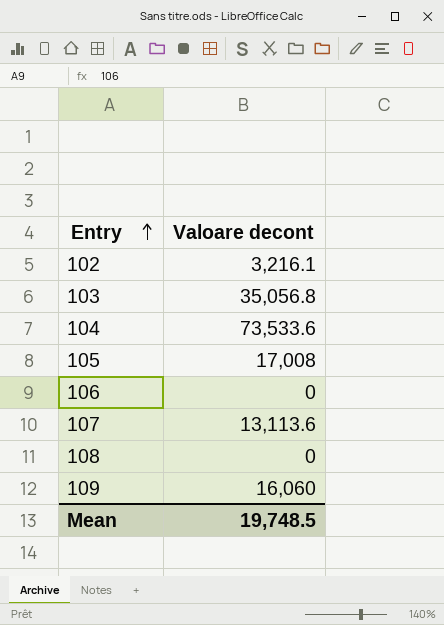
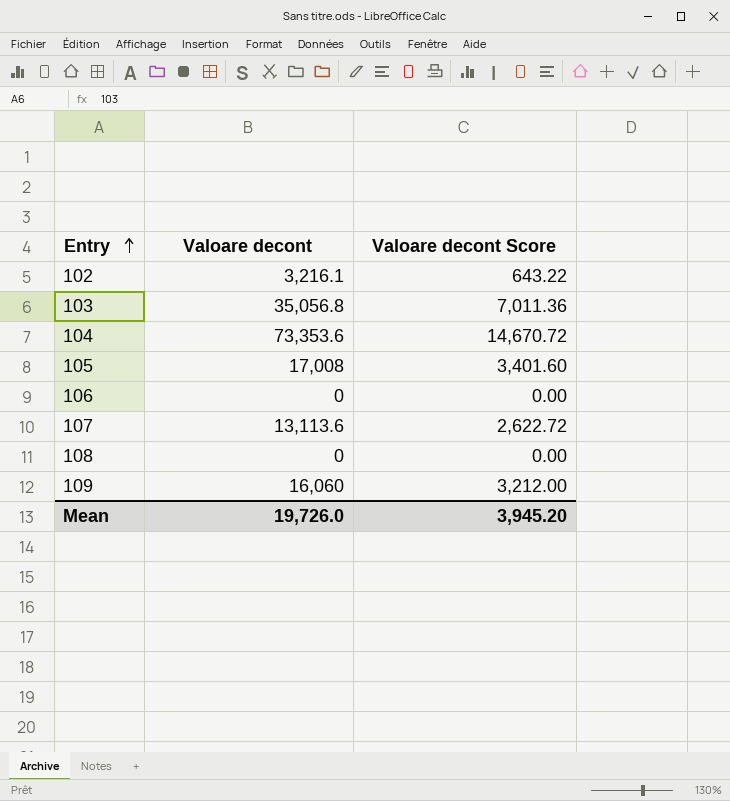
column Valoare decont Score | formula: none -> [Valoare decont] * 0.2
104 | Valoare decont: 73,533.6 -> 73,353.6
Mean | Valoare decont: 19,748.5 -> 19,726.0

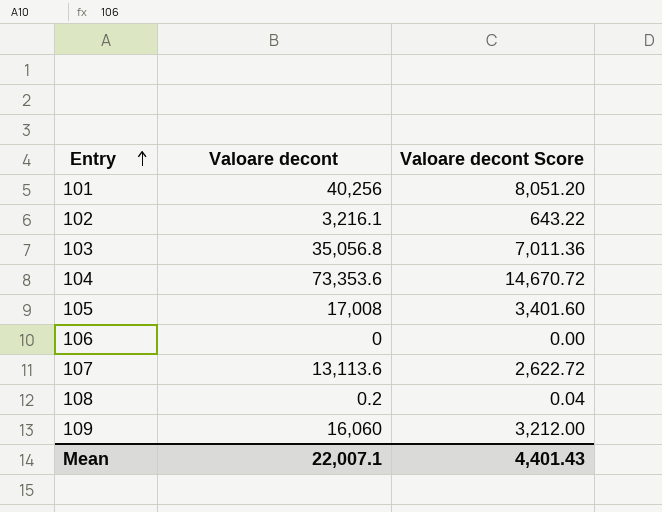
row 101: none -> 40,256 | 8,051.20
108 | Valoare decont: 0 -> 0.2
108 | Valoare decont Score: 0.00 -> 0.04
Mean | Valoare decont: 19,726.0 -> 22,007.1
Mean | Valoare decont Score: 3,945.20 -> 4,401.43

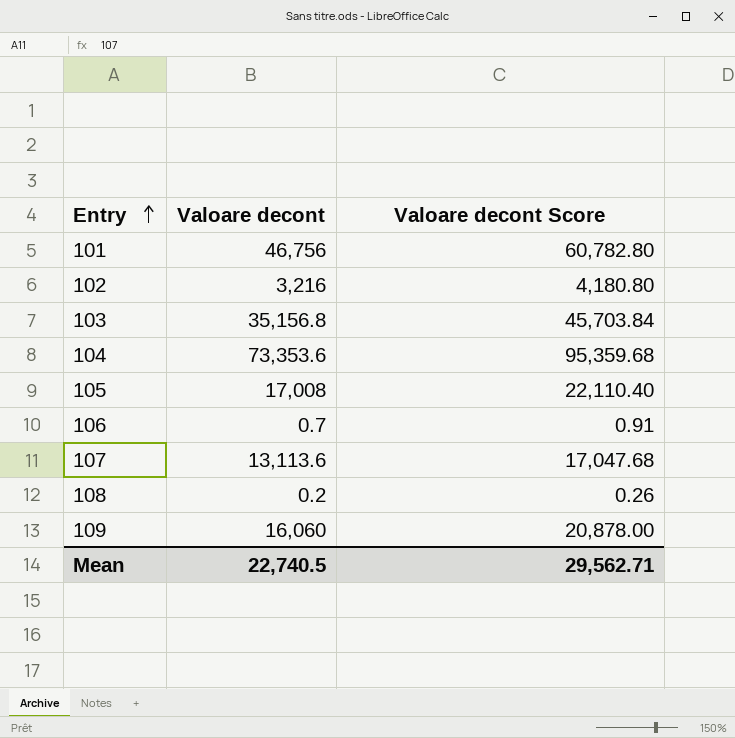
column Valoare decont Score | formula: [Valoare decont] * 0.2 -> [Valoare decont] * 1.3
101 | Valoare decont: 40,256 -> 46,756
102 | Valoare decont: 3,216.1 -> 3,216
103 | Valoare decont: 35,056.8 -> 35,156.8
106 | Valoare decont: 0 -> 0.7
Mean | Valoare decont: 22,007.1 -> 22,740.5
Mean | Valoare decont Score: 4,401.43 -> 29,562.71

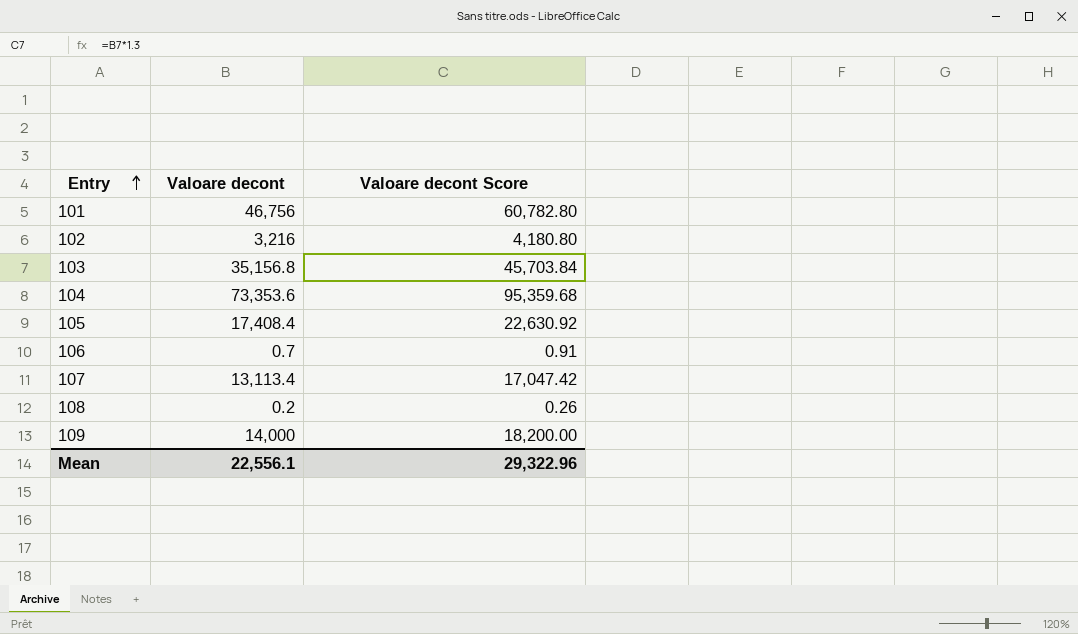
105 | Valoare decont: 17,008 -> 17,408.4
105 | Valoare decont Score: 22,110.40 -> 22,630.92
107 | Valoare decont: 13,113.6 -> 13,113.4
107 | Valoare decont Score: 17,047.68 -> 17,047.42
109 | Valoare decont: 16,060 -> 14,000
109 | Valoare decont Score: 20,878.00 -> 18,200.00
Mean | Valoare decont: 22,740.5 -> 22,556.1
Mean | Valoare decont Score: 29,562.71 -> 29,322.96

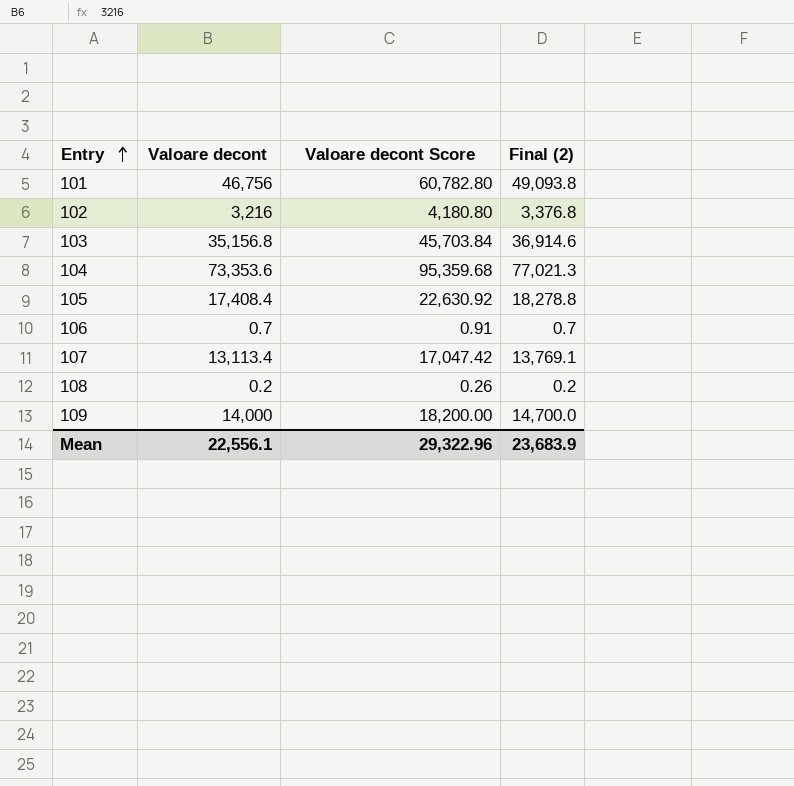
column Final (2) | formula: none -> [Valoare decont] * 1.05

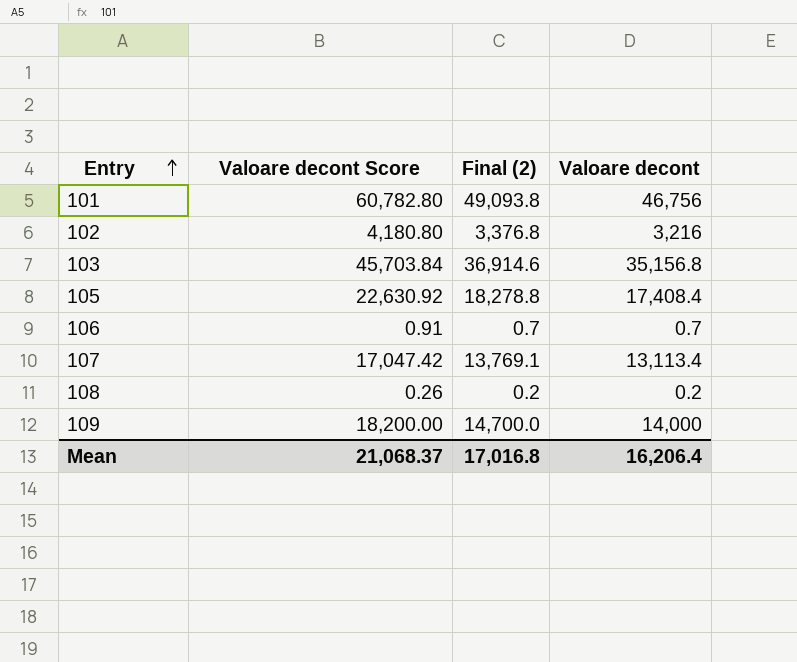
column Valoare decont | position: 2 -> 4
row 104: 73,353.6 | 95,359.68 | 77,021.3 -> none
Mean | Valoare decont Score: 29,322.96 -> 21,068.37
Mean | Final (2): 23,683.9 -> 17,016.8
Mean | Valoare decont: 22,556.1 -> 16,206.4

